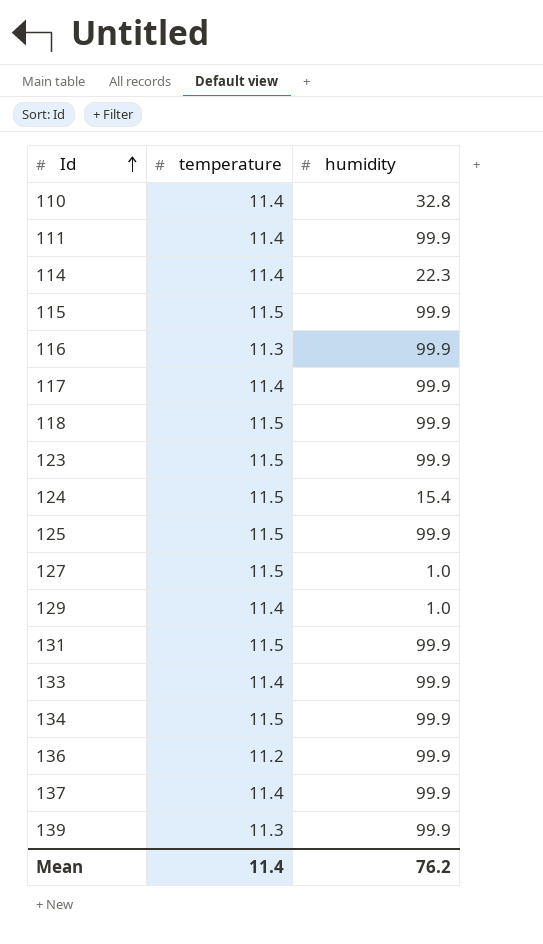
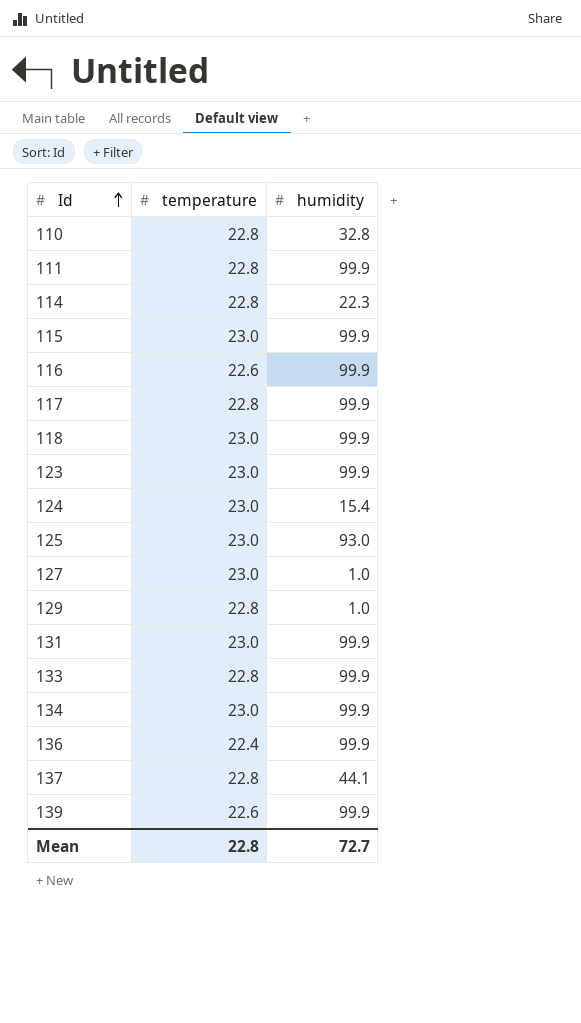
110 | temperature: 11.4 -> 22.8
111 | temperature: 11.4 -> 22.8
114 | temperature: 11.4 -> 22.8
115 | temperature: 11.5 -> 23.0
116 | temperature: 11.3 -> 22.6
117 | temperature: 11.4 -> 22.8
118 | temperature: 11.5 -> 23.0
123 | temperature: 11.5 -> 23.0
124 | temperature: 11.5 -> 23.0
125 | temperature: 11.5 -> 23.0
125 | humidity: 99.9 -> 93.0
127 | temperature: 11.5 -> 23.0
129 | temperature: 11.4 -> 22.8
131 | temperature: 11.5 -> 23.0
133 | temperature: 11.4 -> 22.8
134 | temperature: 11.5 -> 23.0
136 | temperature: 11.2 -> 22.4
137 | temperature: 11.4 -> 22.8
137 | humidity: 99.9 -> 44.1
139 | temperature: 11.3 -> 22.6
Mean | temperature: 11.4 -> 22.8
Mean | humidity: 76.2 -> 72.7

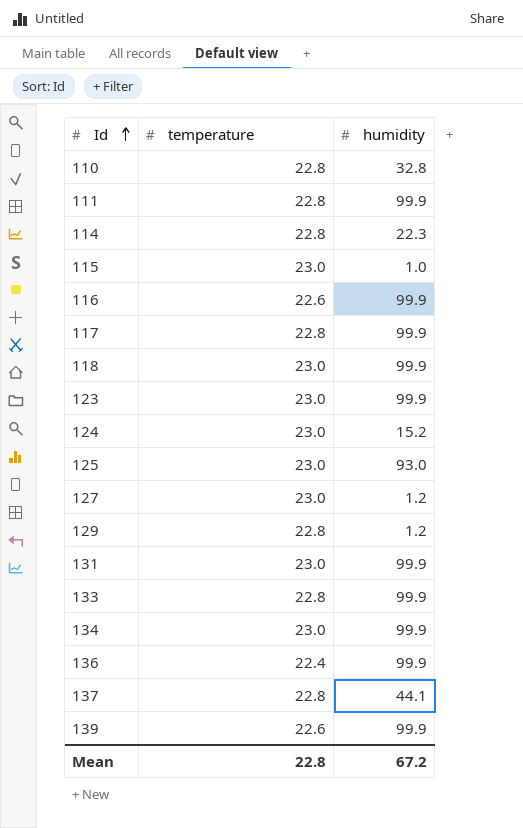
115 | humidity: 99.9 -> 1.0
124 | humidity: 15.4 -> 15.2
127 | humidity: 1.0 -> 1.2
129 | humidity: 1.0 -> 1.2
Mean | humidity: 72.7 -> 67.2

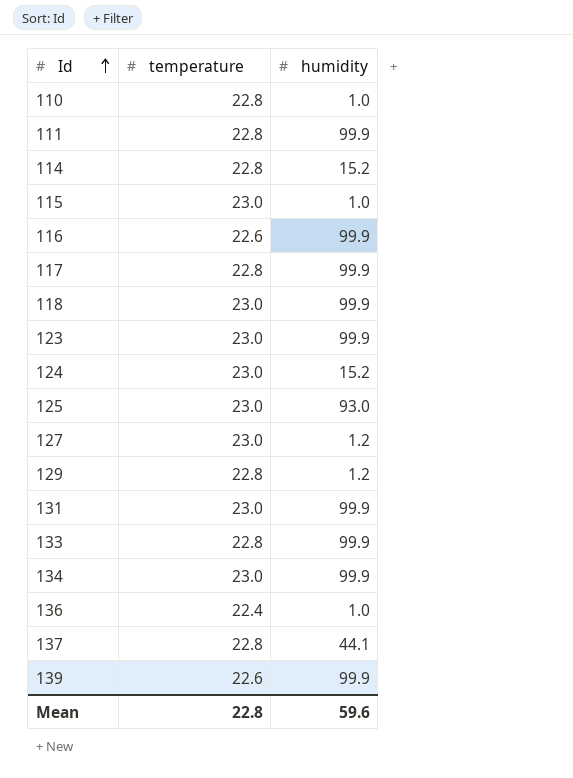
110 | humidity: 32.8 -> 1.0
114 | humidity: 22.3 -> 15.2
136 | humidity: 99.9 -> 1.0
Mean | humidity: 67.2 -> 59.6

